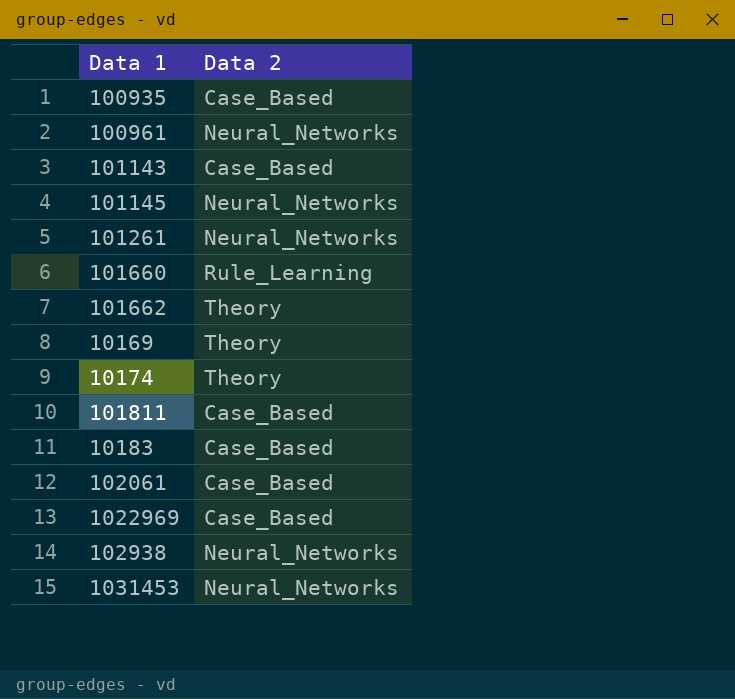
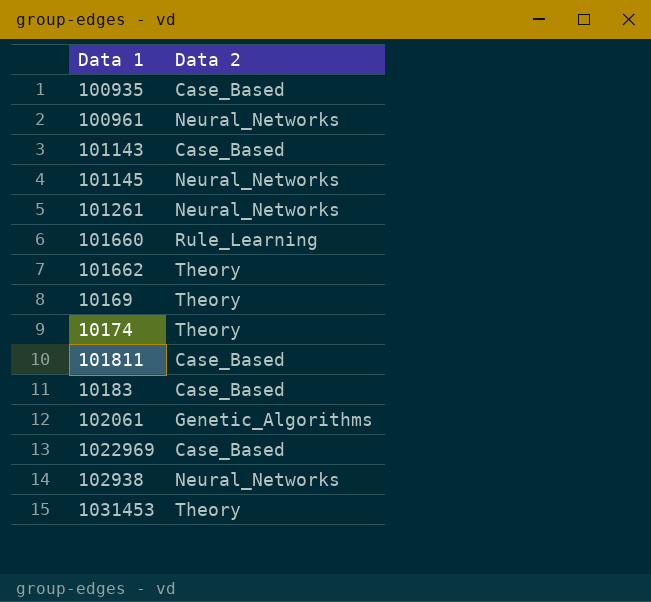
102061 | Data 2: Case_Based -> Genetic_Algorithms
1031453 | Data 2: Neural_Networks -> Theory

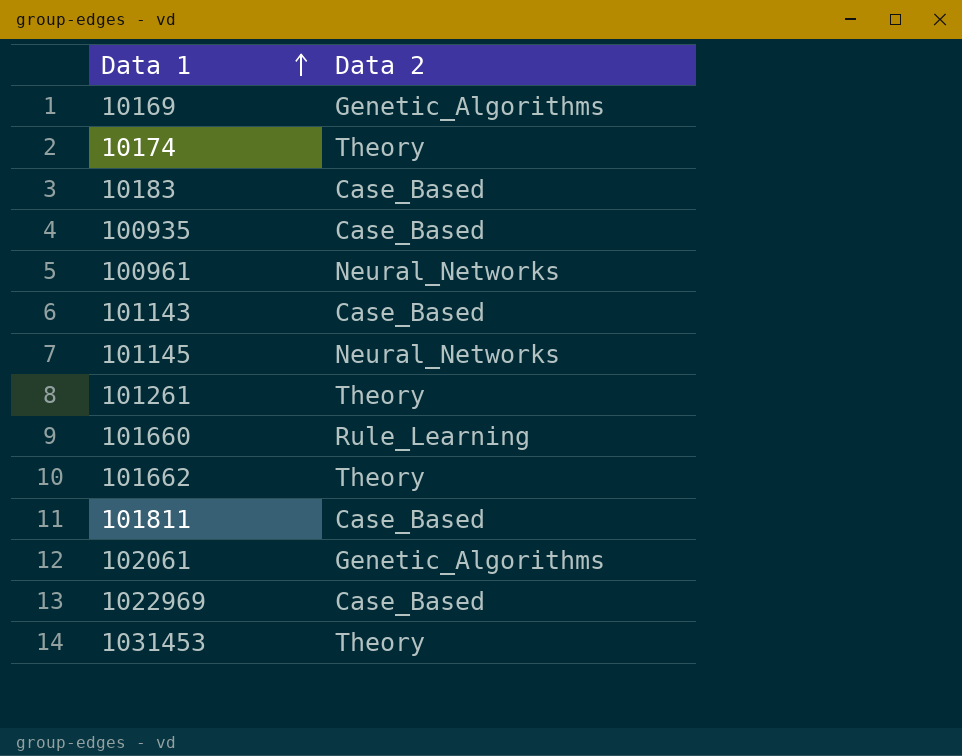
row order: none -> Data 1 ascending
row 102938: Neural_Networks -> none
10169 | Data 2: Theory -> Genetic_Algorithms
101261 | Data 2: Neural_Networks -> Theory

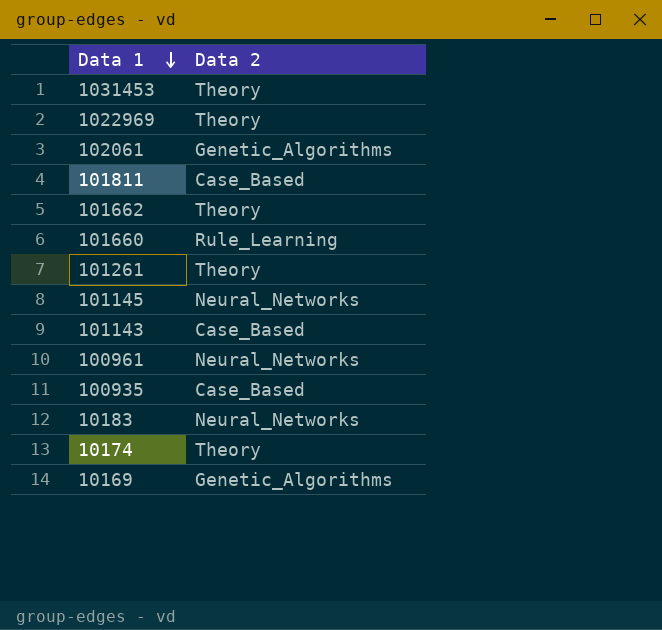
row order: Data 1 ascending -> Data 1 descending
1022969 | Data 2: Case_Based -> Theory
10183 | Data 2: Case_Based -> Neural_Networks

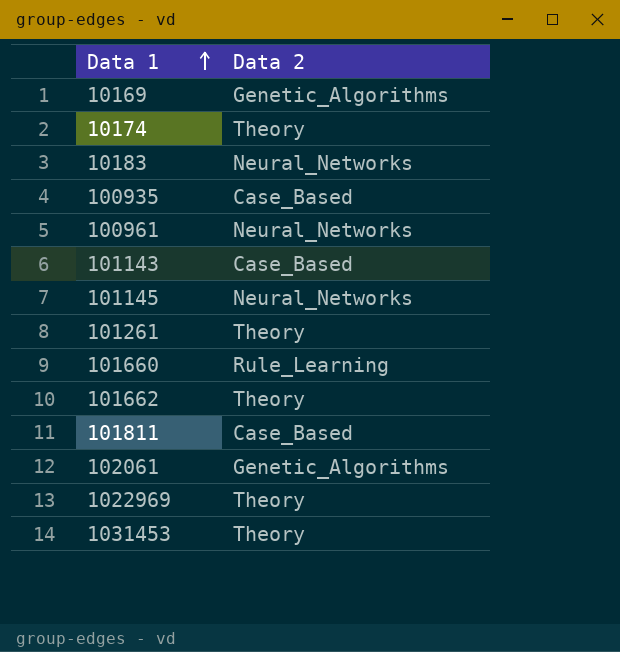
row order: Data 1 descending -> Data 1 ascending

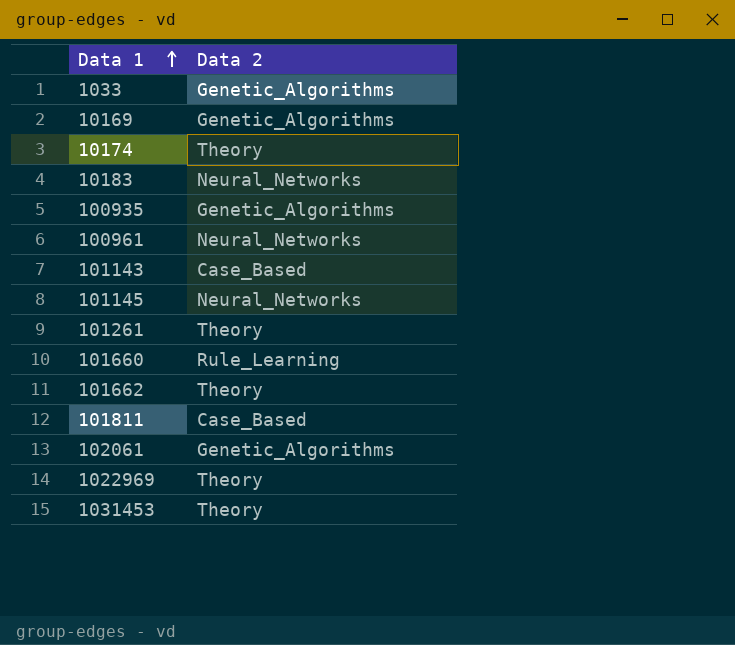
row 1033: none -> Genetic_Algorithms
100935 | Data 2: Case_Based -> Genetic_Algorithms

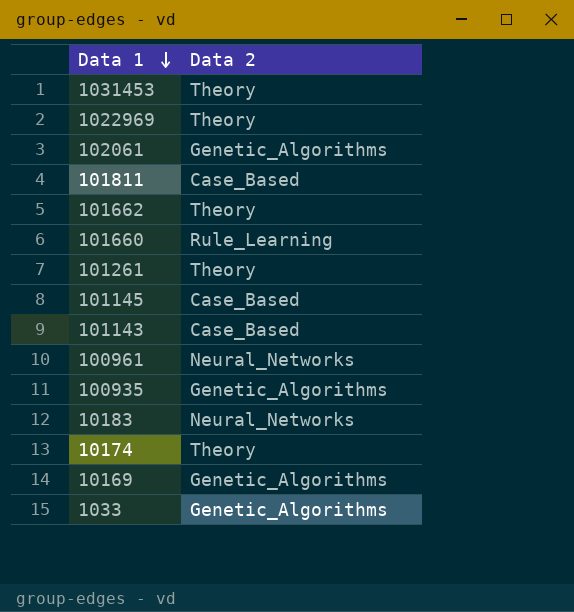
row order: Data 1 ascending -> Data 1 descending
101145 | Data 2: Neural_Networks -> Case_Based

